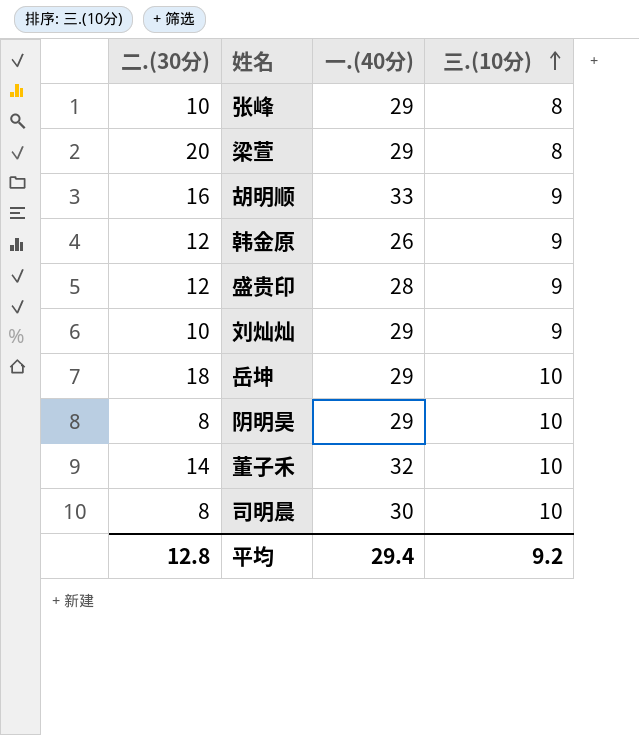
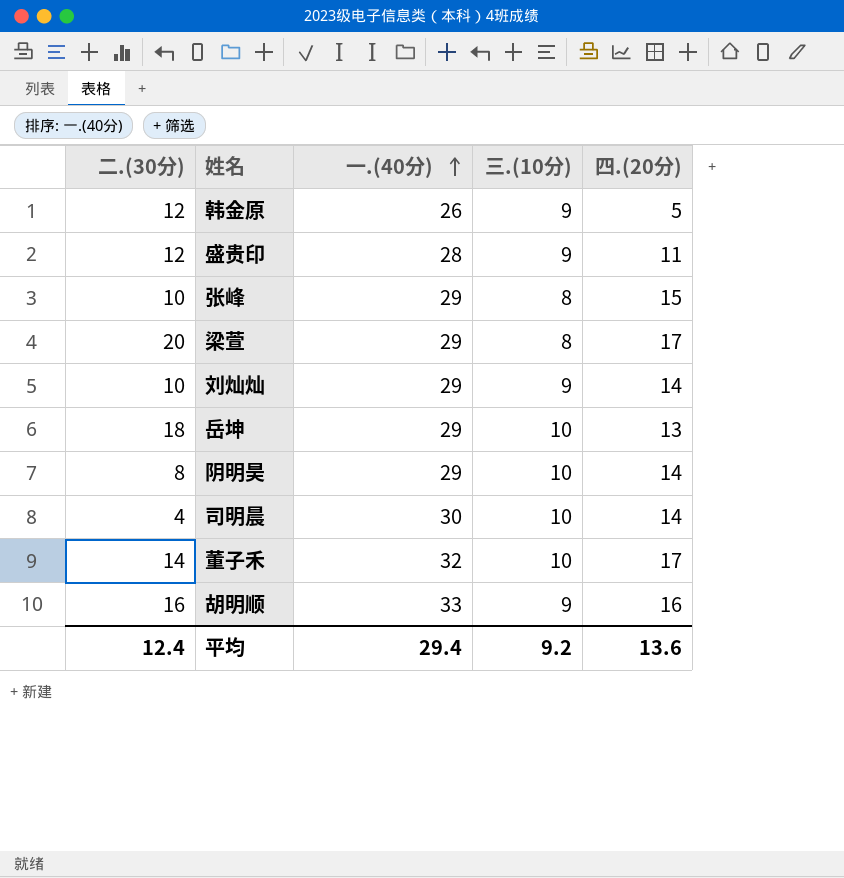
row order: 三.(10分) ascending -> 一.(40分) ascending
column 四.(20分) | position: none -> 5
司明晨 | 二.(30分): 8 -> 4
平均 | 二.(30分): 12.8 -> 12.4

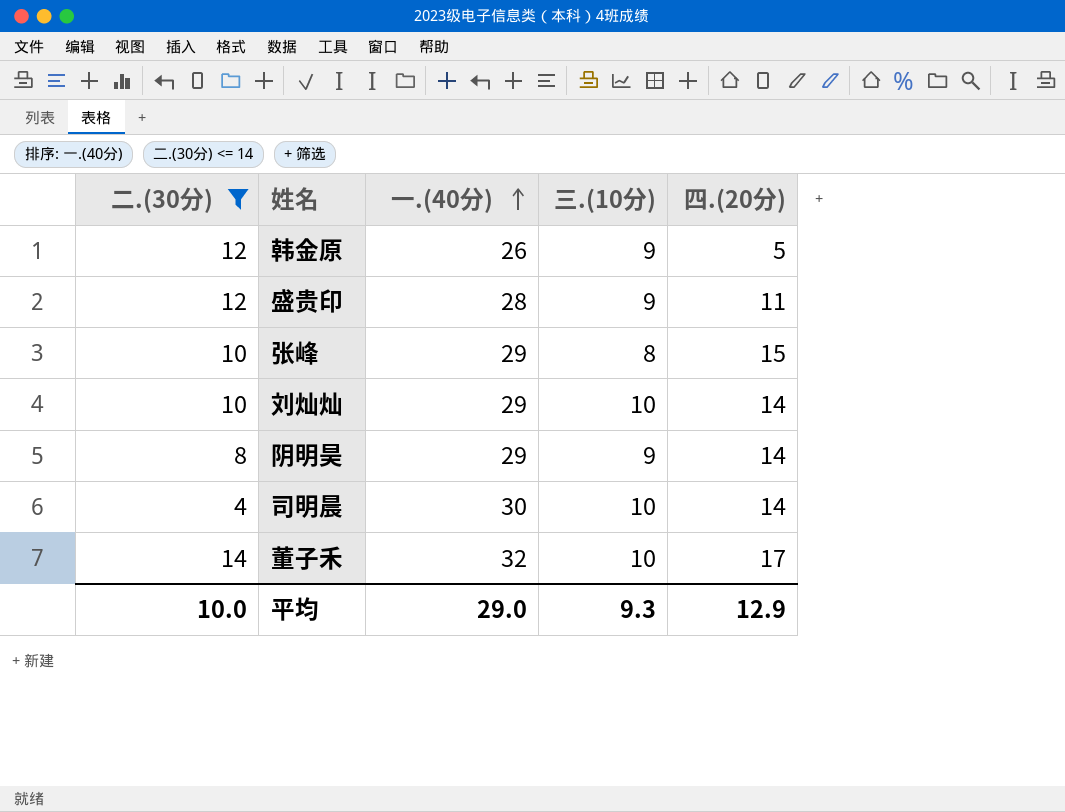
filter: none -> 二.(30分) <= 14
刘灿灿 | 三.(10分): 9 -> 10
阴明昊 | 三.(10分): 10 -> 9
平均 | 二.(30分): 12.4 -> 10.0
平均 | 一.(40分): 29.4 -> 29.0
平均 | 三.(10分): 9.2 -> 9.3
平均 | 四.(20分): 13.6 -> 12.9

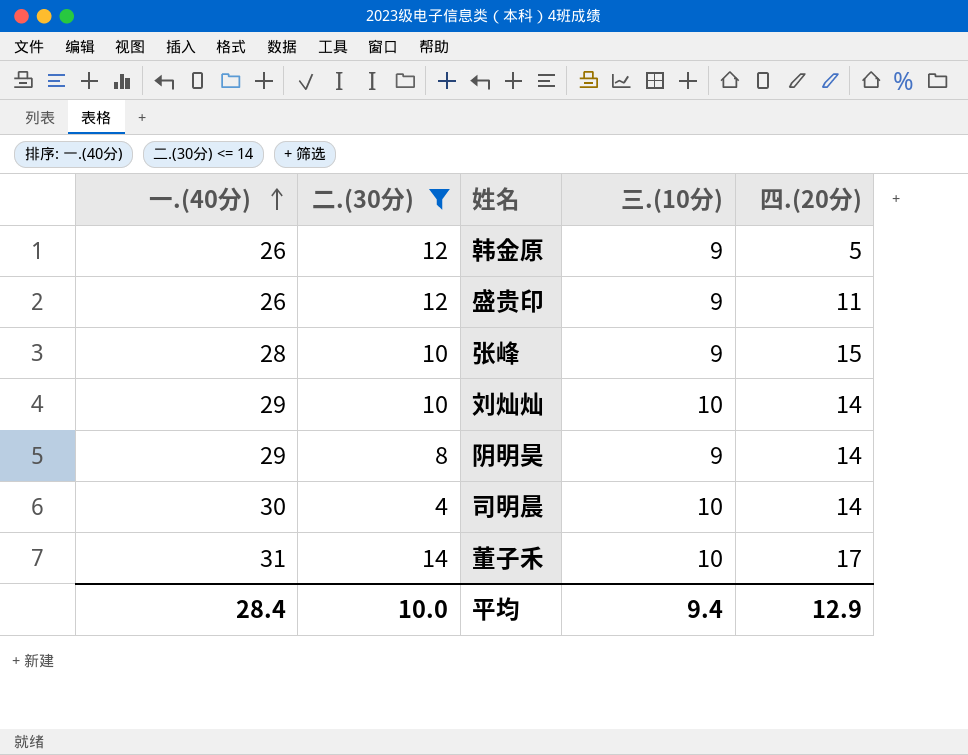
column 一.(40分) | position: 3 -> 1
盛贵印 | 一.(40分): 28 -> 26
张峰 | 一.(40分): 29 -> 28
张峰 | 三.(10分): 8 -> 9
董子禾 | 一.(40分): 32 -> 31
平均 | 一.(40分): 29.0 -> 28.4
平均 | 三.(10分): 9.3 -> 9.4

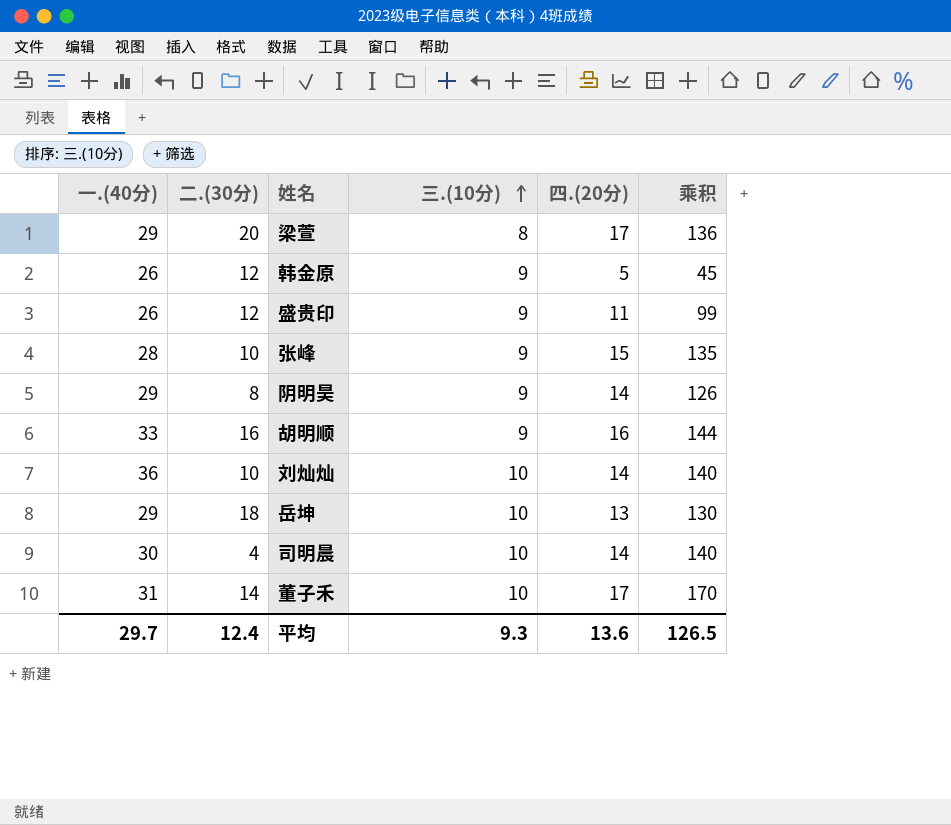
filter: 二.(30分) <= 14 -> none
row order: 一.(40分) ascending -> 三.(10分) ascending
column 乘积 | formula: none -> [三.(10分)] * [四.(20分)]
刘灿灿 | 一.(40分): 29 -> 36
平均 | 一.(40分): 28.4 -> 29.7
平均 | 二.(30分): 10.0 -> 12.4
平均 | 三.(10分): 9.4 -> 9.3
平均 | 四.(20分): 12.9 -> 13.6

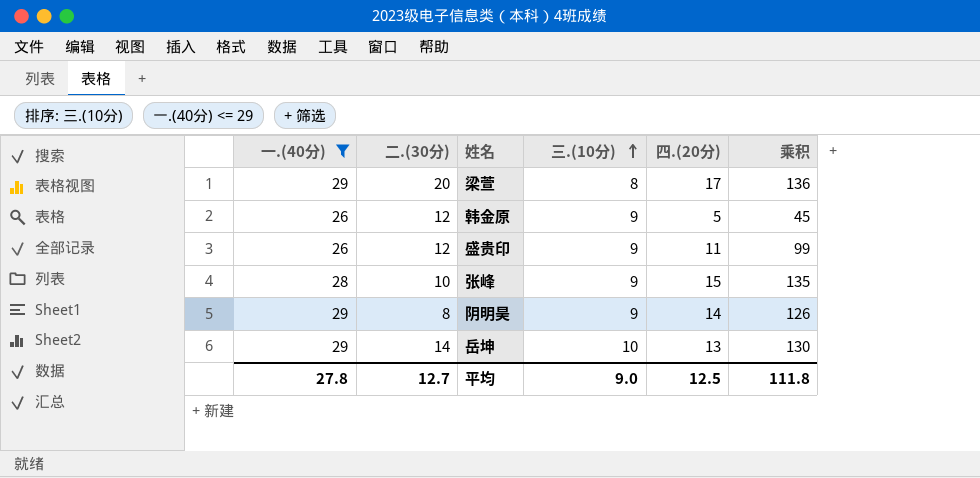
filter: none -> 一.(40分) <= 29
岳坤 | 二.(30分): 18 -> 14
平均 | 一.(40分): 29.7 -> 27.8
平均 | 二.(30分): 12.4 -> 12.7
平均 | 三.(10分): 9.3 -> 9.0
平均 | 四.(20分): 13.6 -> 12.5
平均 | 乘积: 126.5 -> 111.8

